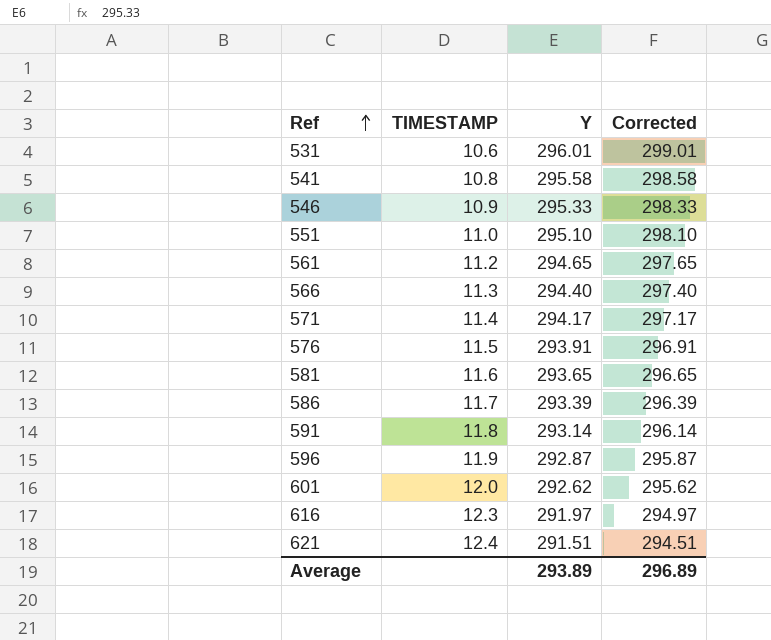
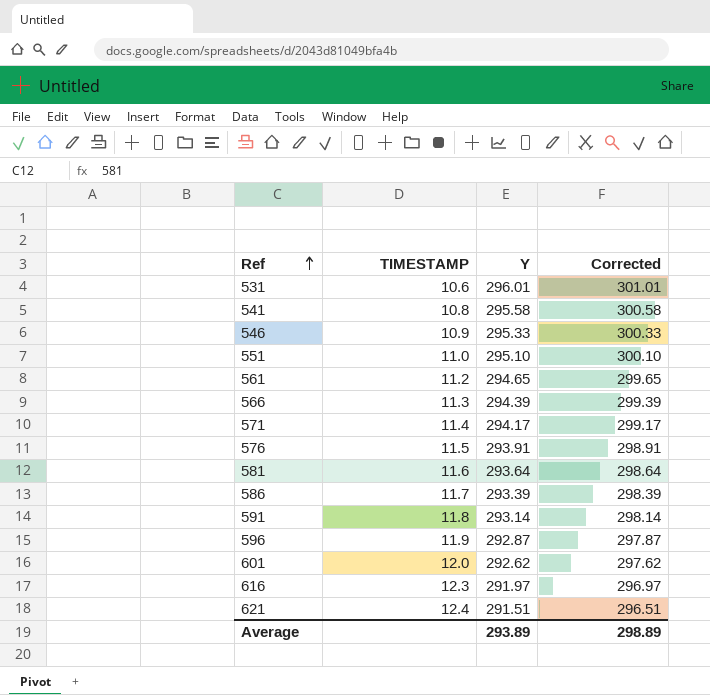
column Corrected | formula: [Y] + 3 -> [Y] + 5
566 | Y: 294.40 -> 294.39
581 | Y: 293.65 -> 293.64
Average | Corrected: 296.89 -> 298.89

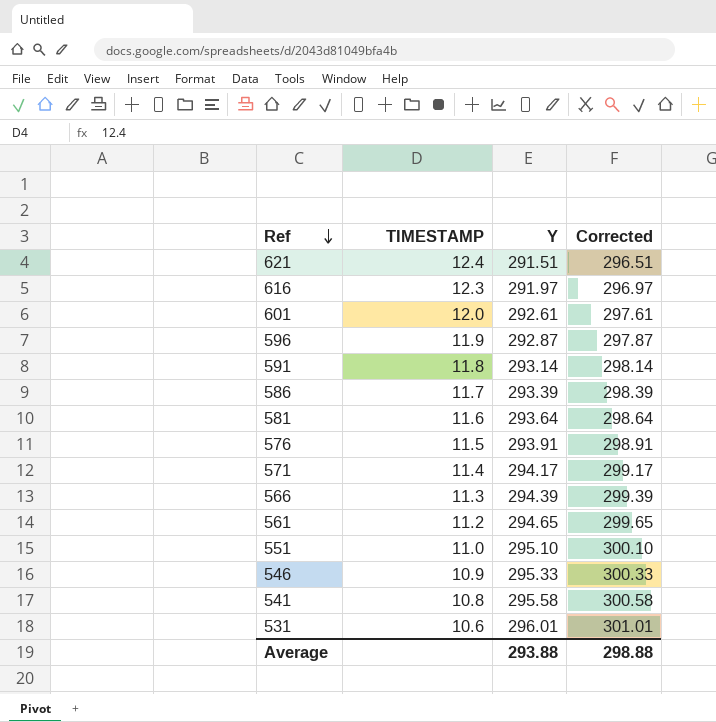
row order: Ref ascending -> Ref descending
601 | Y: 292.62 -> 292.61
601 | Corrected: 297.62 -> 297.61
Average | Y: 293.89 -> 293.88
Average | Corrected: 298.89 -> 298.88

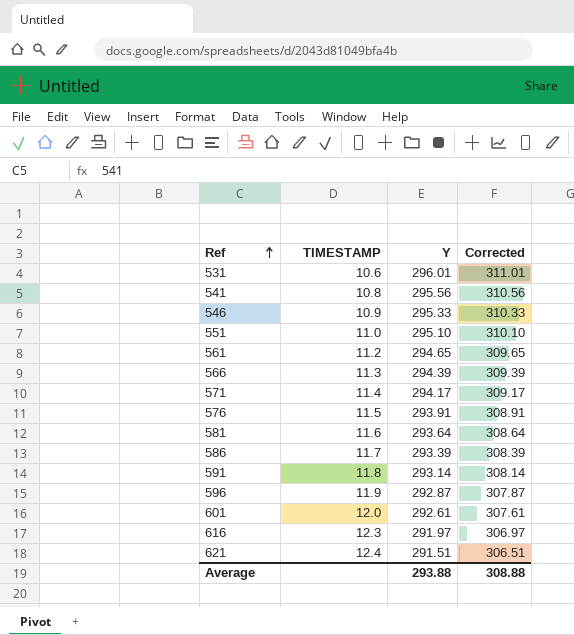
row order: Ref descending -> Ref ascending
column Corrected | formula: [Y] + 5 -> [Y] + 15
541 | Y: 295.58 -> 295.56
Average | Corrected: 298.88 -> 308.88

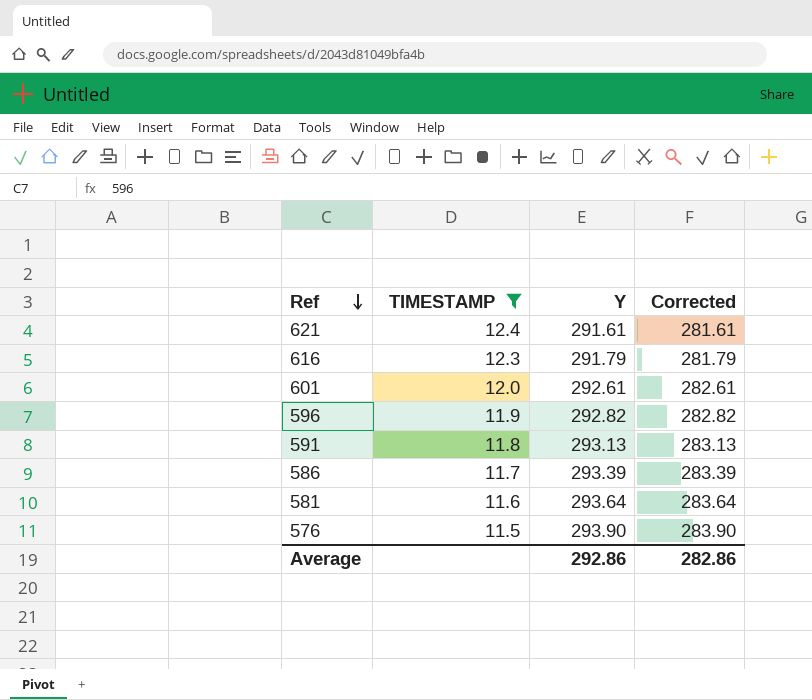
filter: none -> TIMESTAMP >= 11.5
row order: Ref ascending -> Ref descending
column Corrected | formula: [Y] + 15 -> [Y] - 10
621 | Y: 291.51 -> 291.61
616 | Y: 291.97 -> 291.79
596 | Y: 292.87 -> 292.82
591 | Y: 293.14 -> 293.13
576 | Y: 293.91 -> 293.90
Average | Y: 293.88 -> 292.86
Average | Corrected: 308.88 -> 282.86

